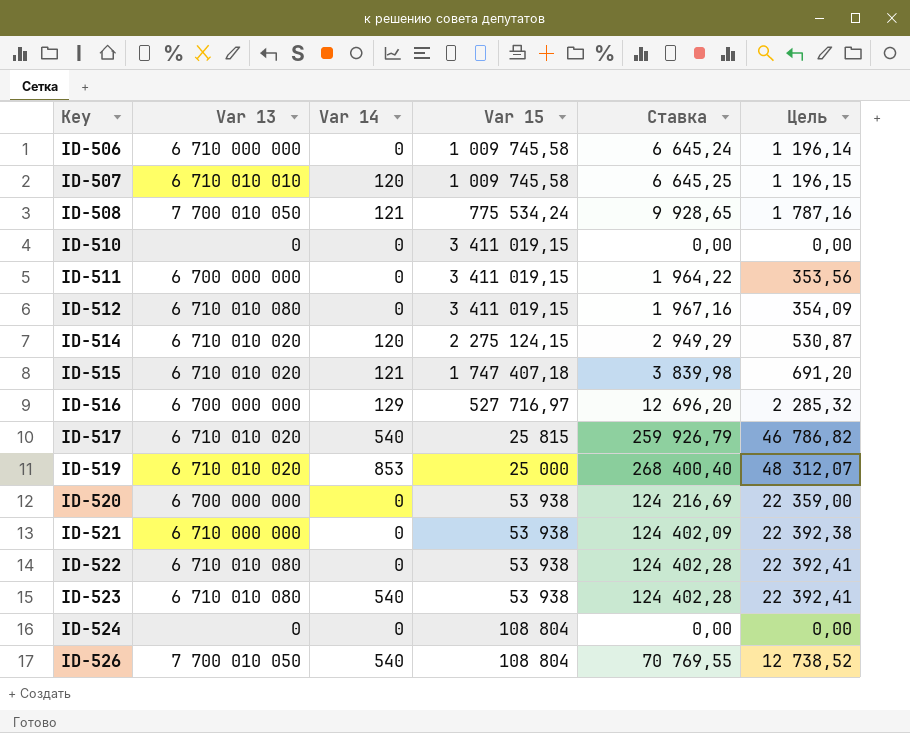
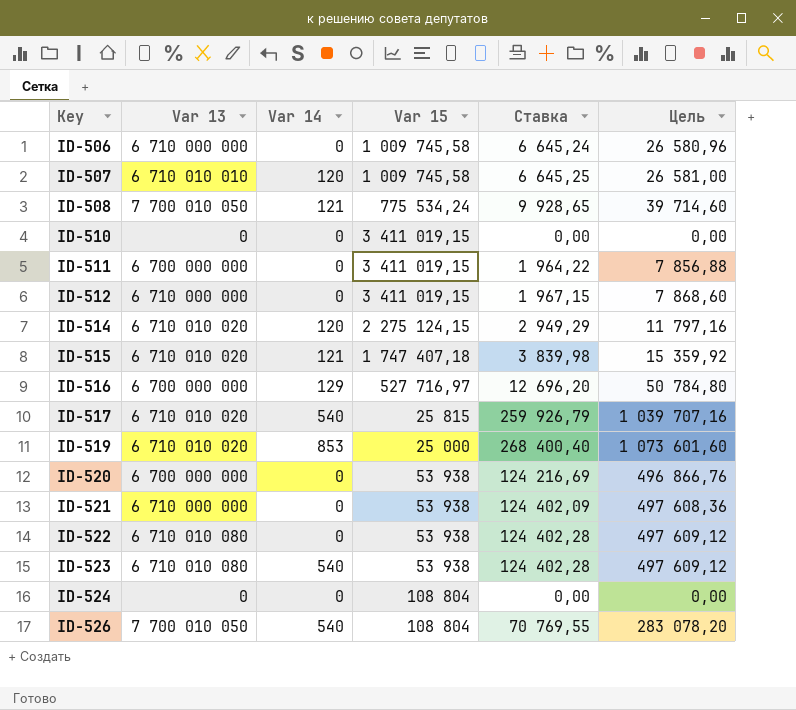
column Цель | formula: [Ставка] * 0,18 -> [Ставка] * 4
ID-512 | Var 13: 6 710 010 080 -> 6 710 000 000
ID-512 | Ставка: 1 967,16 -> 1 967,15

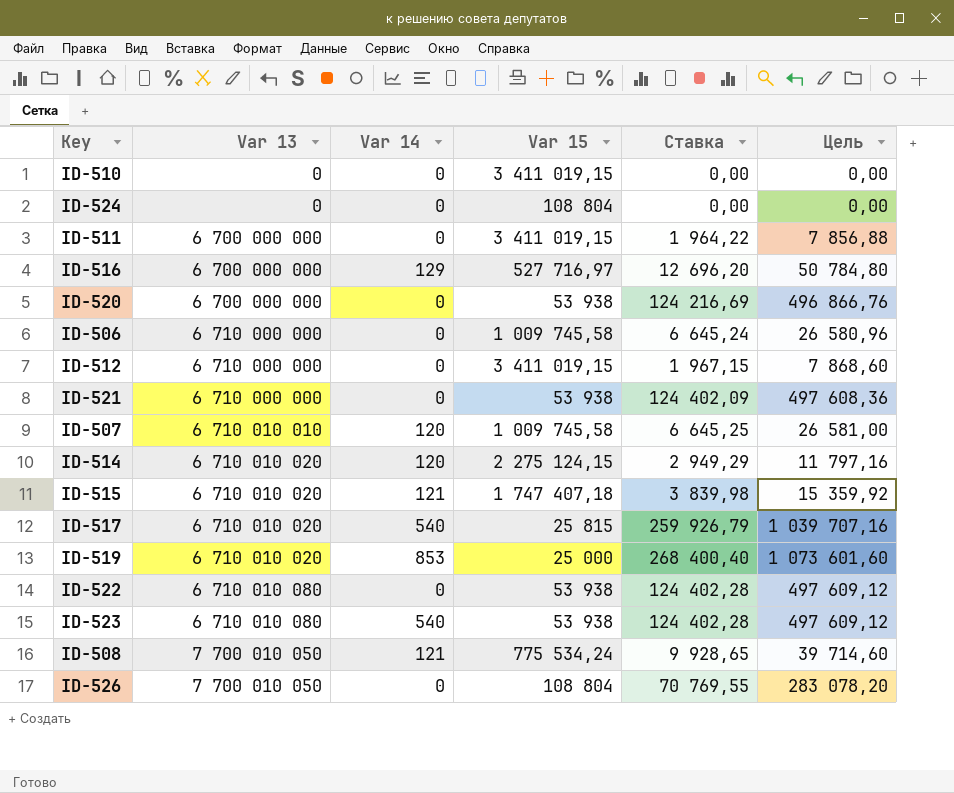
row order: Key ascending -> Var 13 ascending
ID-526 | Var 14: 540 -> 0

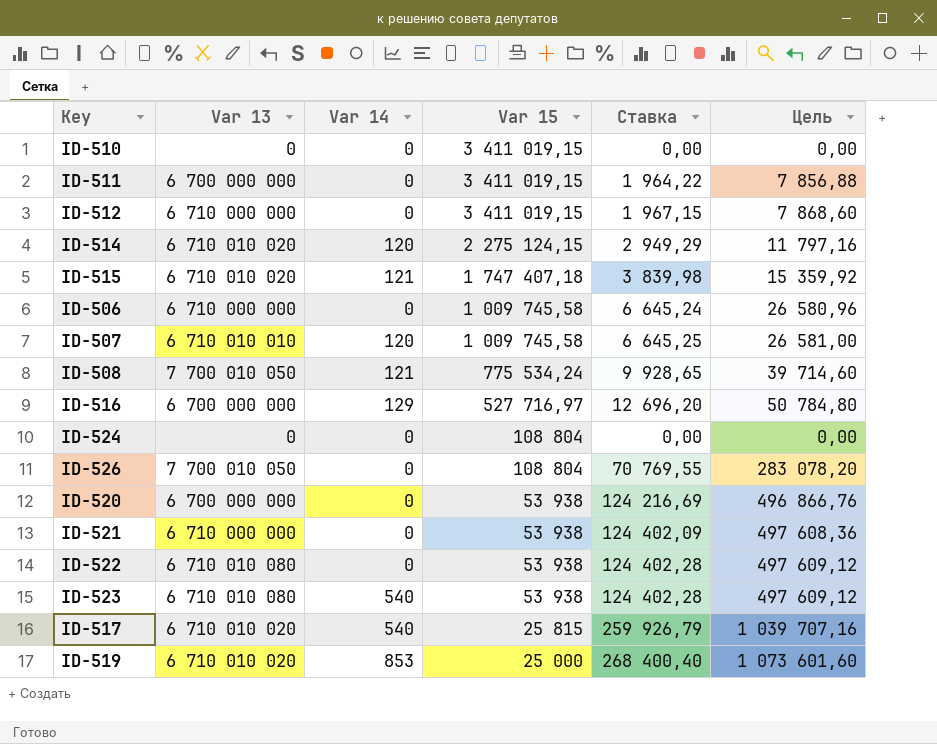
row order: Var 13 ascending -> Var 15 descending

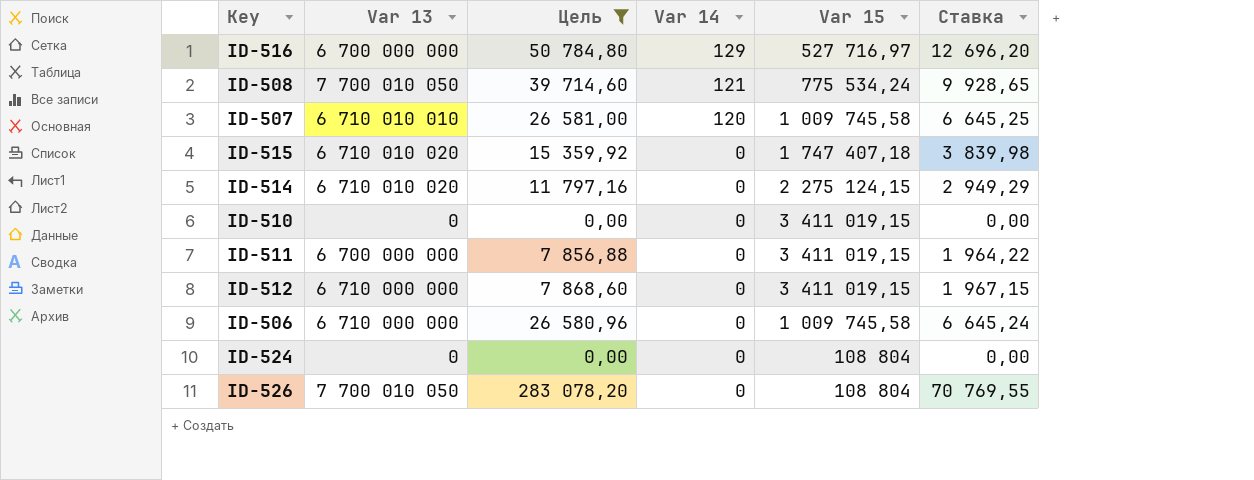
filter: none -> Цель <= 283 078,20
row order: Var 15 descending -> Var 14 descending
column Цель | position: 6 -> 3
ID-515 | Var 14: 121 -> 0
ID-514 | Var 14: 120 -> 0

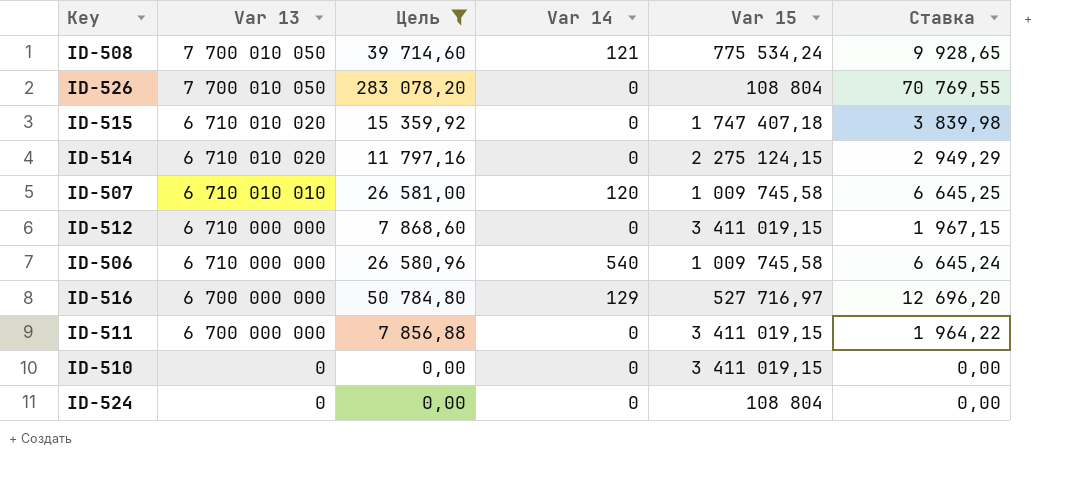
row order: Var 14 descending -> Var 13 descending
ID-506 | Var 14: 0 -> 540

